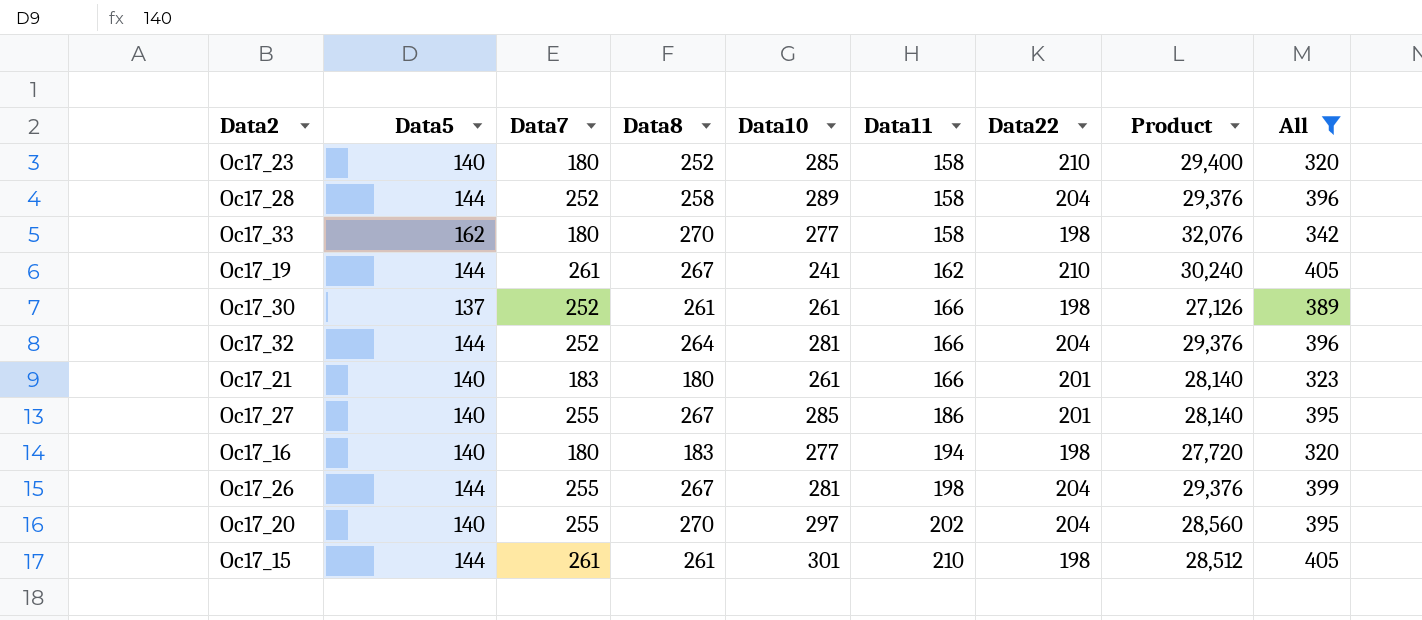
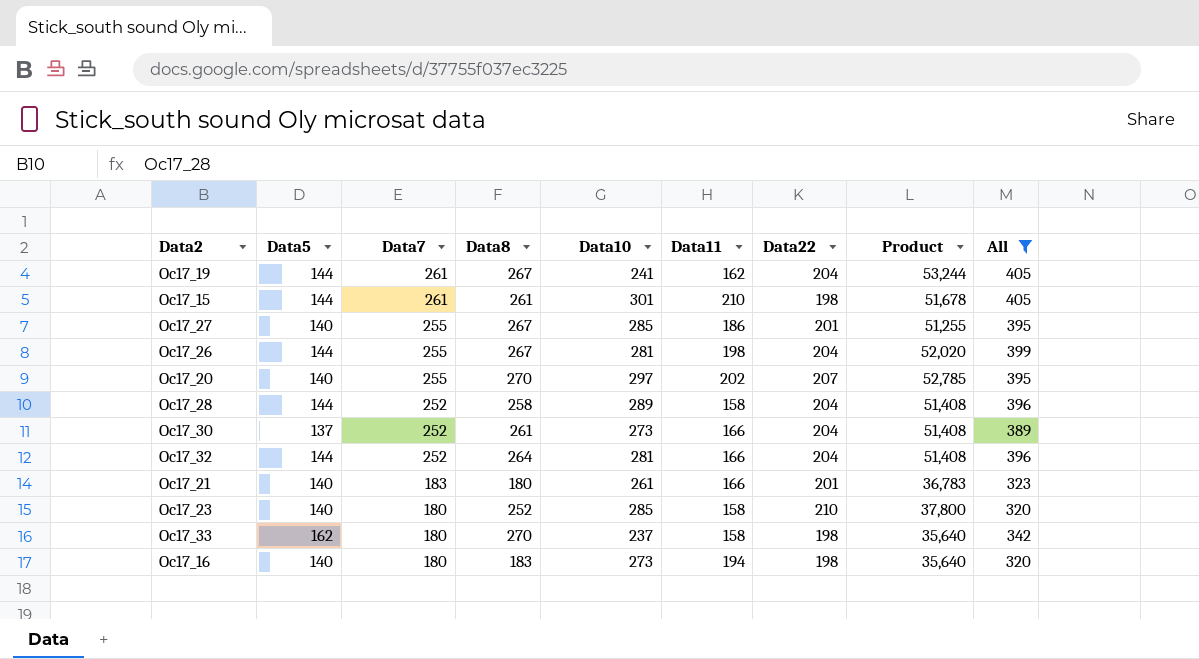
row order: Data11 ascending -> Data7 descending
column Product | formula: [Data5] * [Data22] -> [Data7] * [Data22]
Oc17_19 | Data22: 210 -> 204
Oc17_20 | Data22: 204 -> 207
Oc17_30 | Data10: 261 -> 273
Oc17_30 | Data22: 198 -> 204
Oc17_33 | Data10: 277 -> 237
Oc17_16 | Data10: 277 -> 273

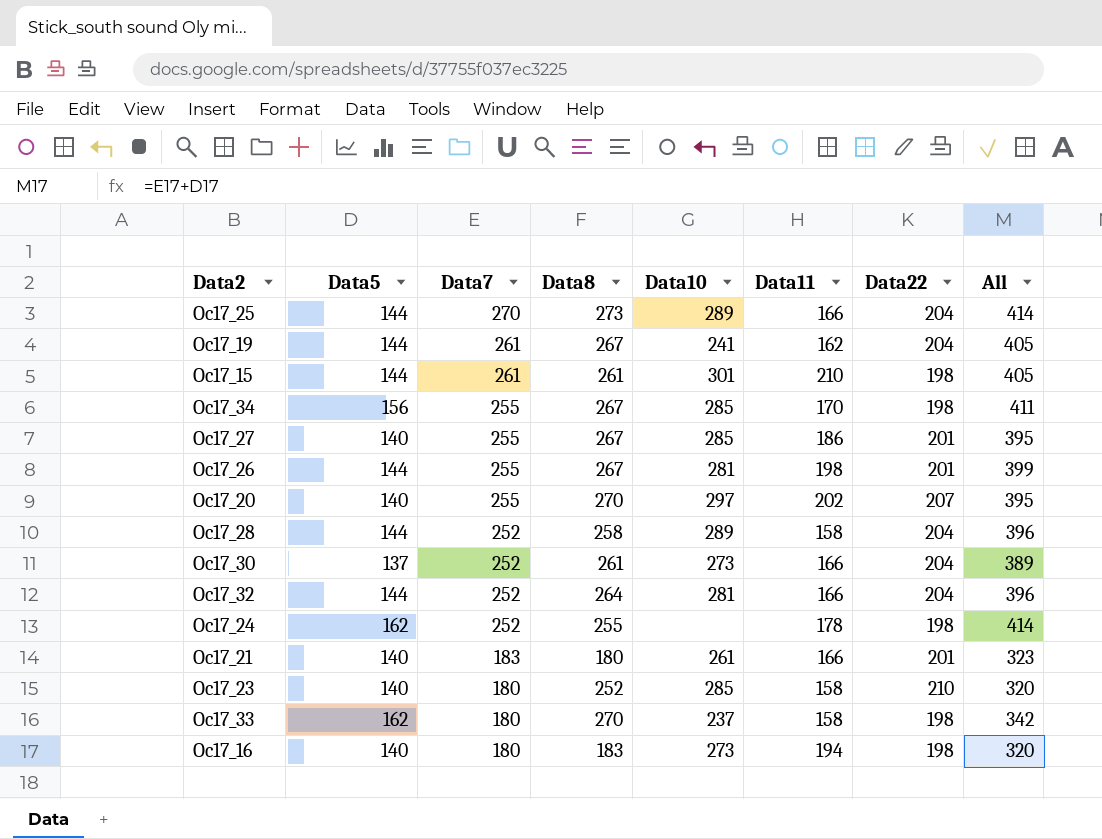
filter: All <= 405 -> none
column Product | formula: [Data7] * [Data22] -> none
Oc17_26 | Data22: 204 -> 201

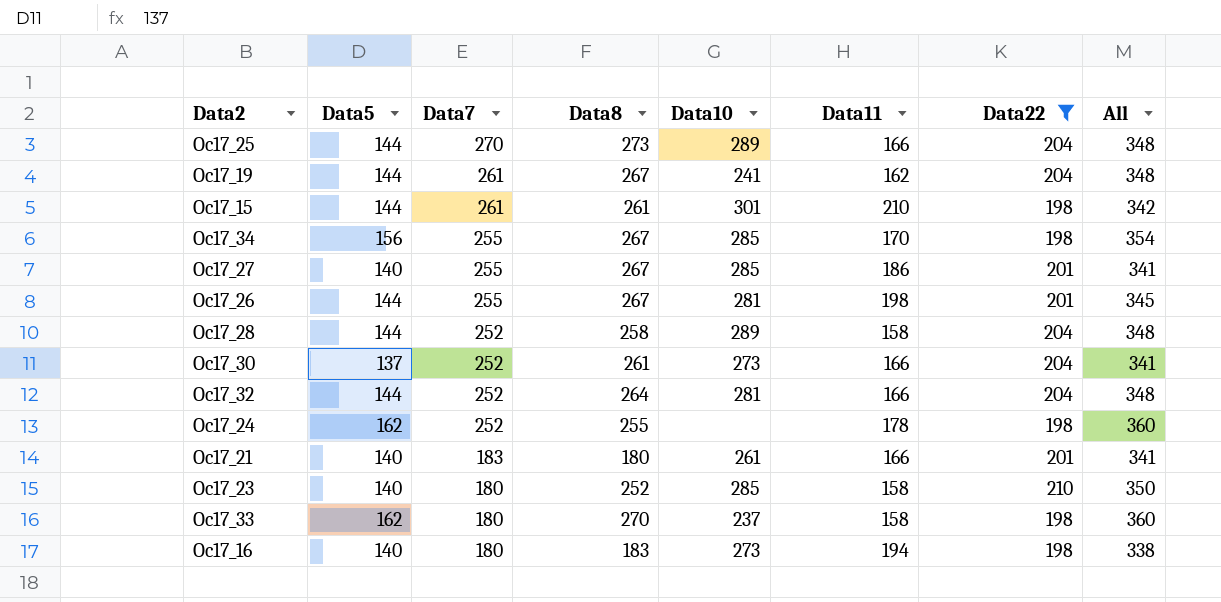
filter: none -> Data22 != 207
column All | formula: [Data5] + [Data7] -> [Data5] + [Data22]

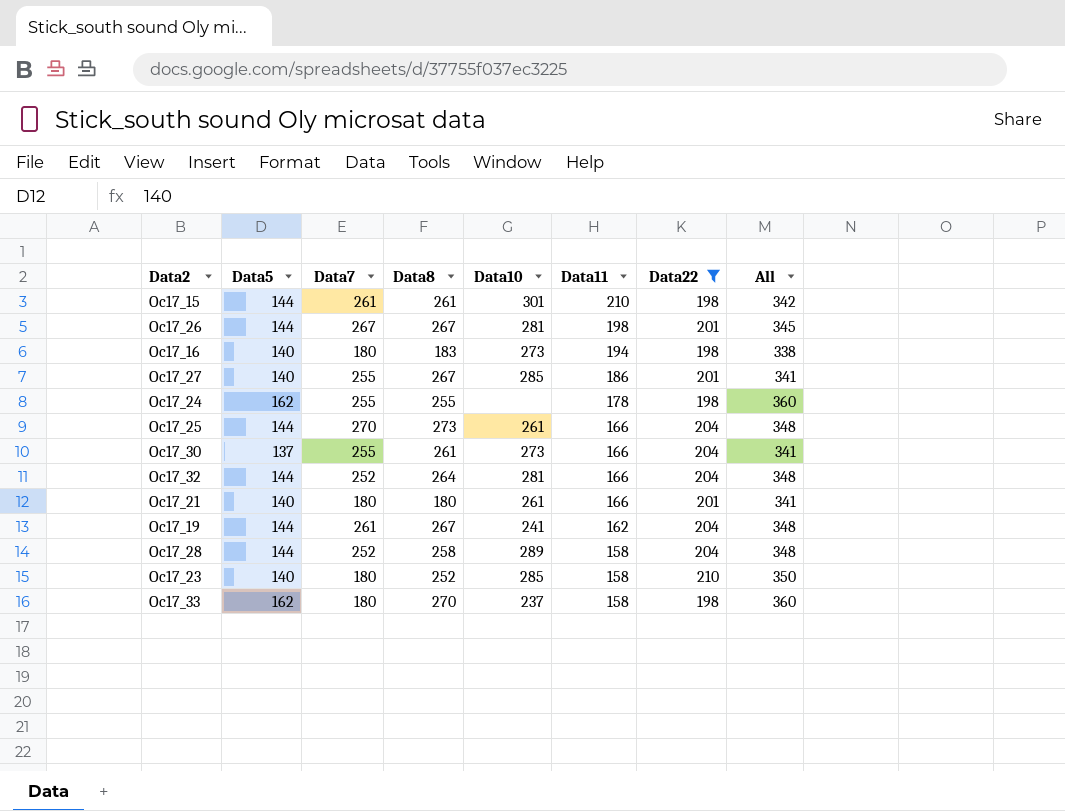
row order: Data7 descending -> Data11 descending
row Oc17_34: 156 | 255 | 267 | 285 | 170 | 198 | 354 -> none
Oc17_26 | Data7: 255 -> 267
Oc17_24 | Data7: 252 -> 255
Oc17_25 | Data10: 289 -> 261
Oc17_30 | Data7: 252 -> 255
Oc17_21 | Data7: 183 -> 180

